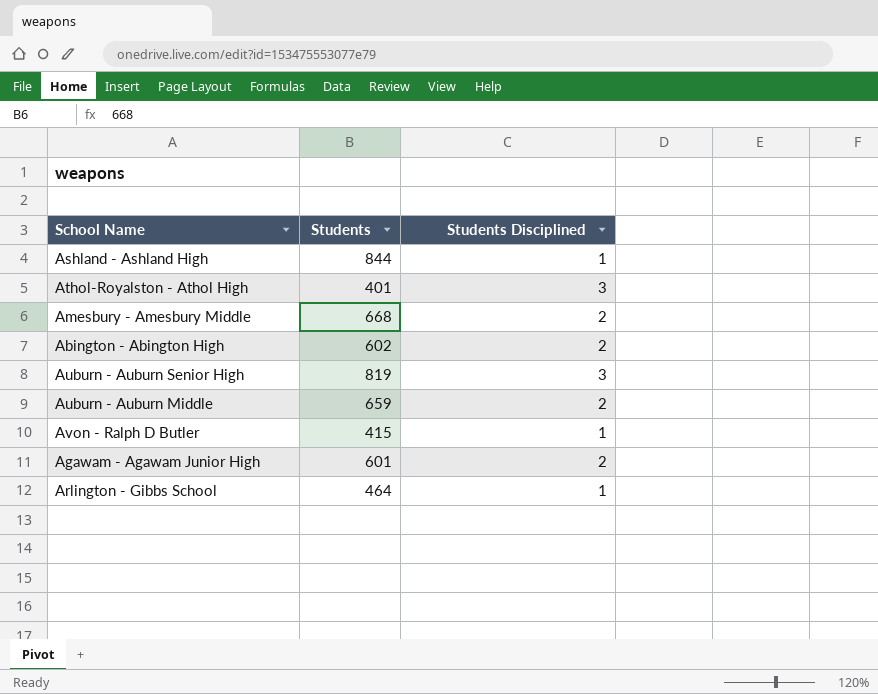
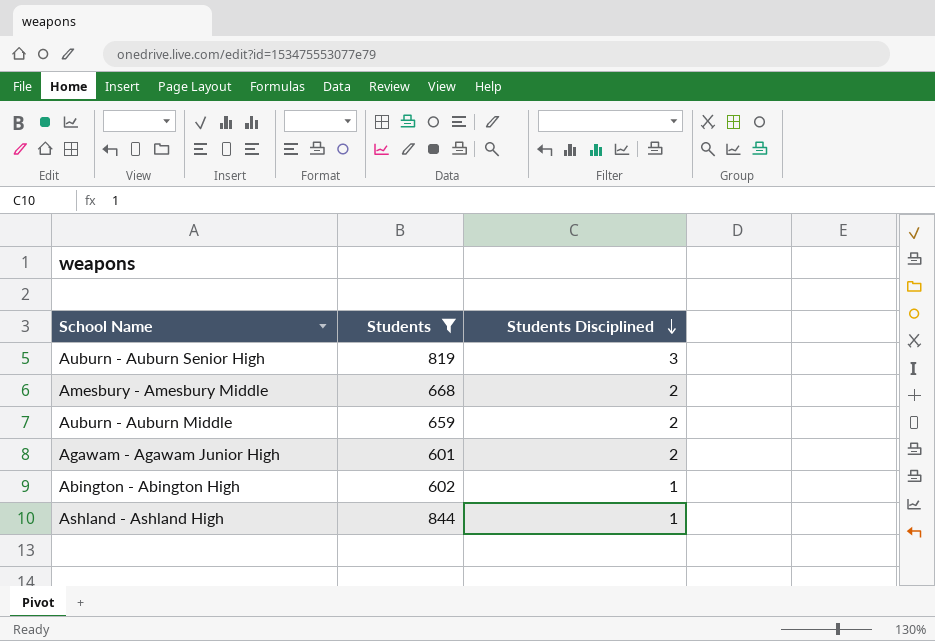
filter: none -> Students >= 601
row order: none -> Students Disciplined descending
Abington - Abington High | Students Disciplined: 2 -> 1

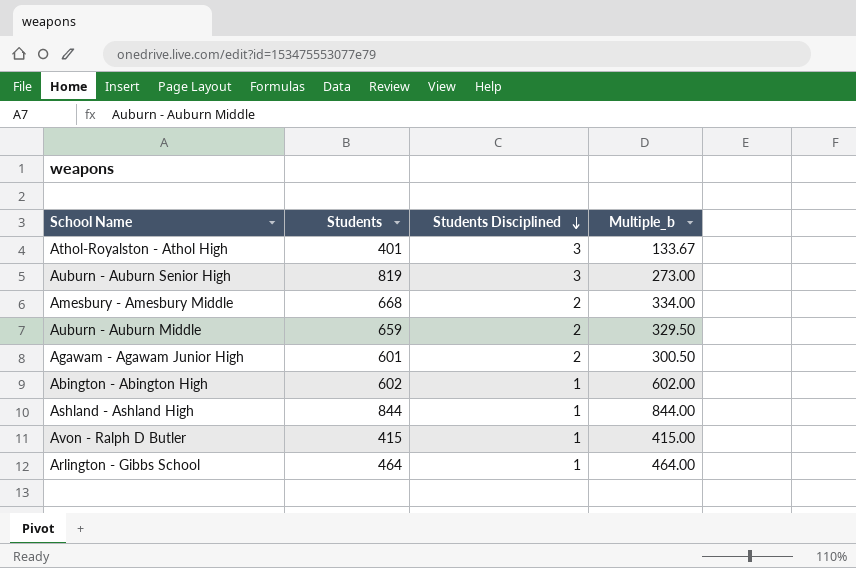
filter: Students >= 601 -> none
column Multiple_b | formula: none -> [Students] / [Students Disciplined]

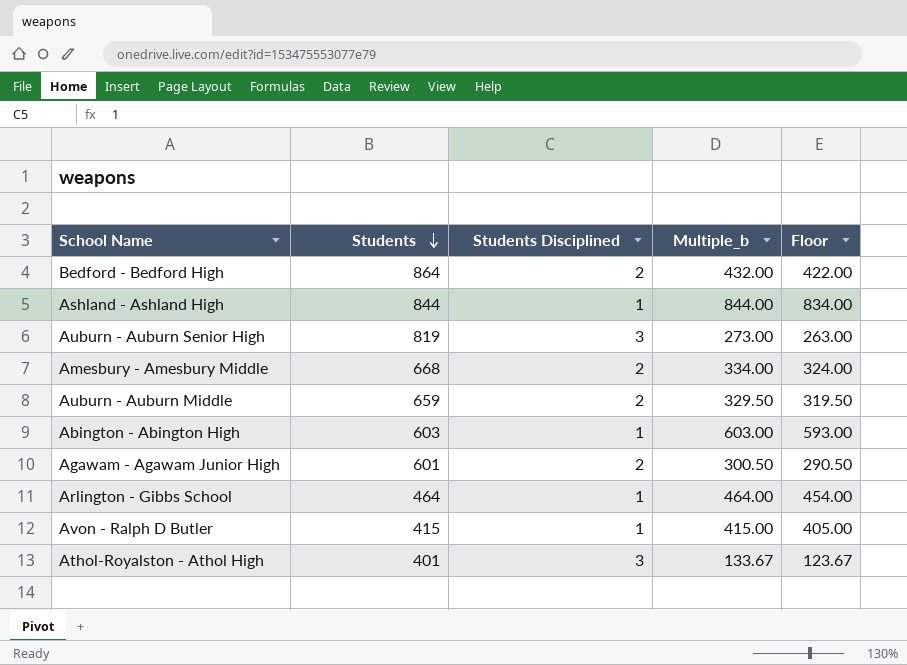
row order: Students Disciplined descending -> Students descending
column Floor | formula: none -> [Multiple_b] - 10
row Bedford - Bedford High: none -> 864 | 2 | 432.00 | 422.00
Abington - Abington High | Students: 602 -> 603
Abington - Abington High | Multiple_b: 602.00 -> 603.00

